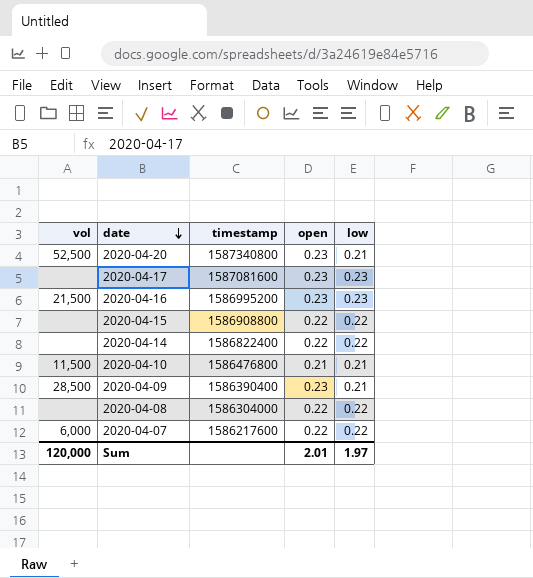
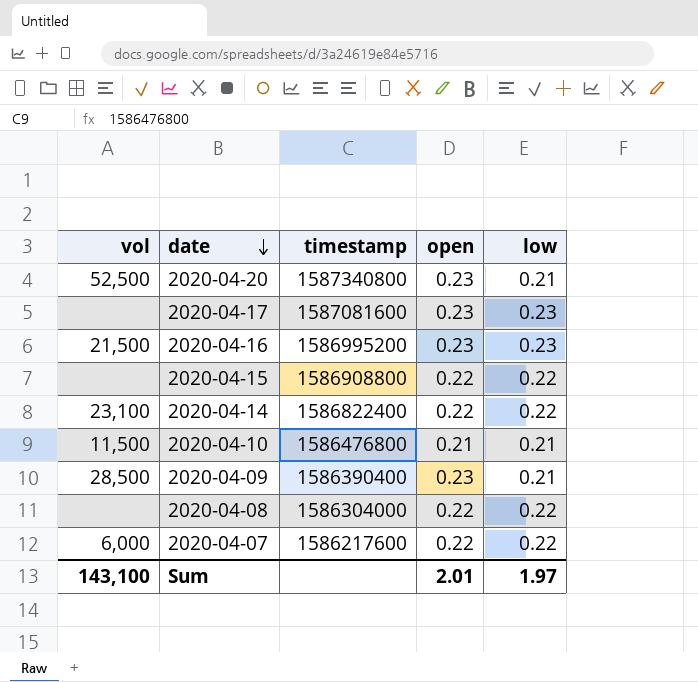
2020-04-14 | vol: none -> 23,100
Sum | vol: 120,000 -> 143,100

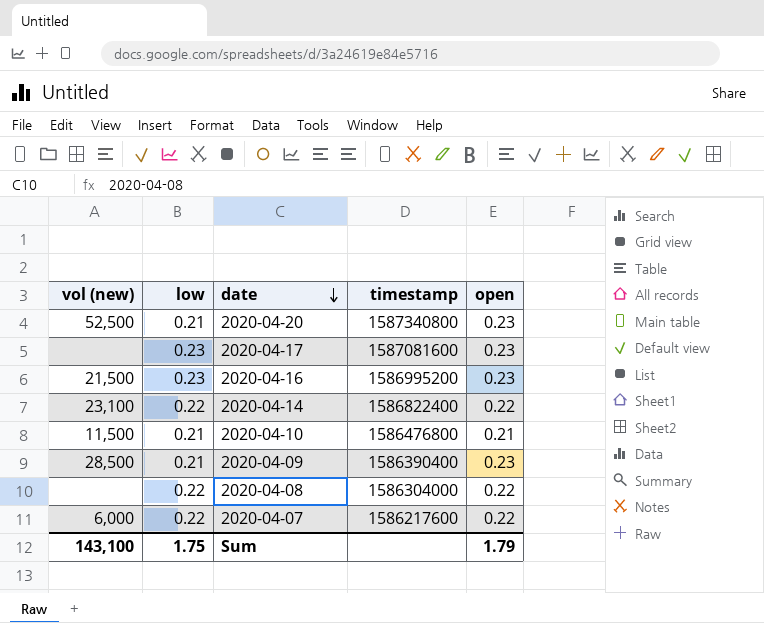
column name: vol -> vol (new)
column low | position: 5 -> 2
row 2020-04-15: none | 1586908800 | 0.22 | 0.22 -> none
Sum | low: 1.97 -> 1.75
Sum | open: 2.01 -> 1.79

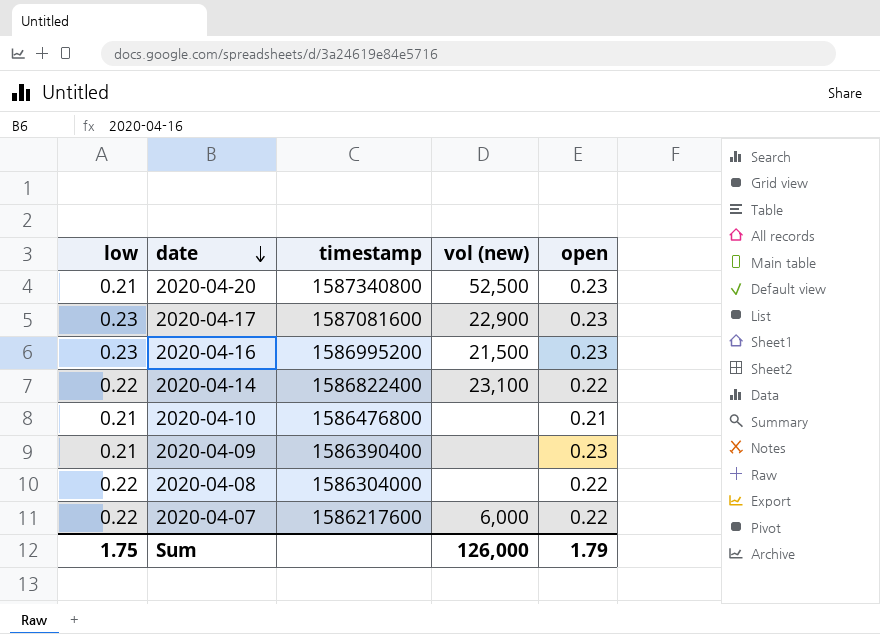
column vol (new) | position: 1 -> 4
2020-04-17 | vol (new): none -> 22,900
2020-04-10 | vol (new): 11,500 -> none
2020-04-09 | vol (new): 28,500 -> none
Sum | vol (new): 143,100 -> 126,000

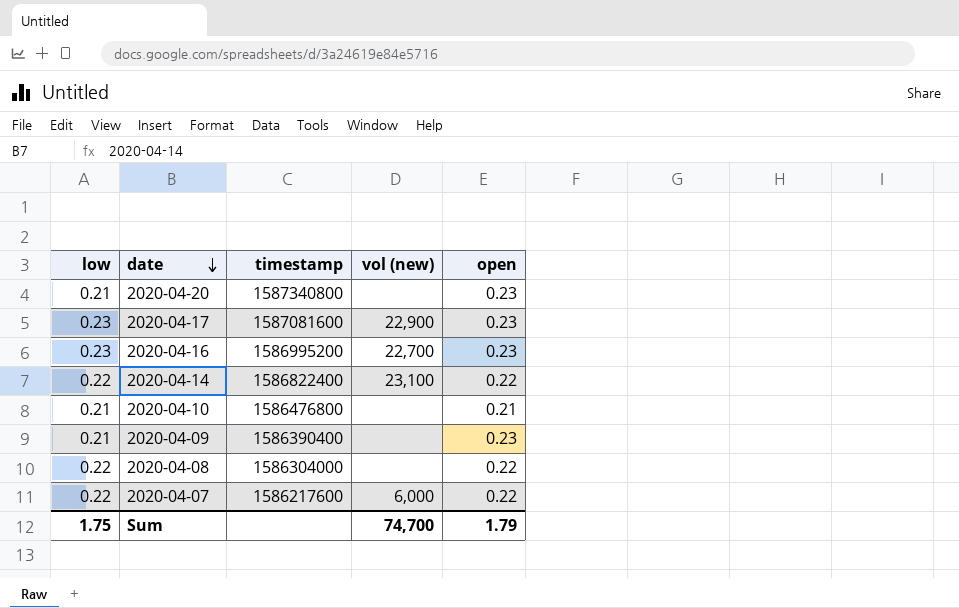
2020-04-20 | vol (new): 52,500 -> none
2020-04-16 | vol (new): 21,500 -> 22,700
Sum | vol (new): 126,000 -> 74,700

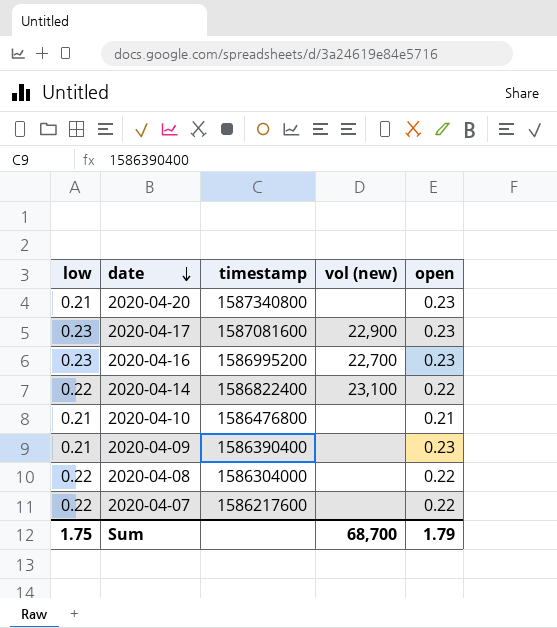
2020-04-07 | vol (new): 6,000 -> none
Sum | vol (new): 74,700 -> 68,700

